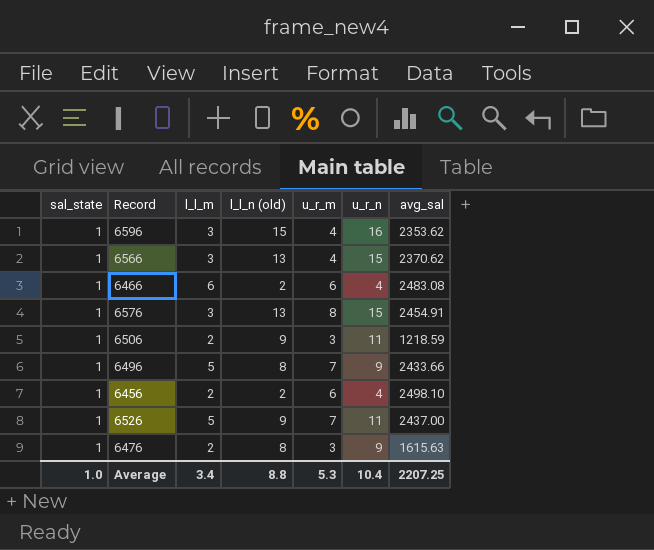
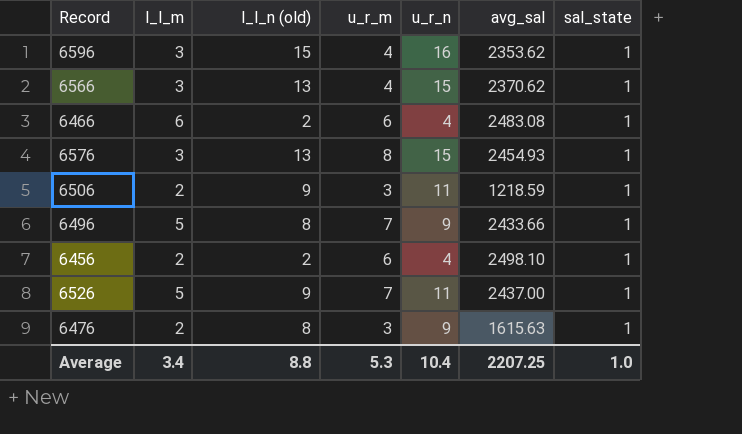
column sal_state | position: 1 -> 7
6576 | avg_sal: 2454.91 -> 2454.93

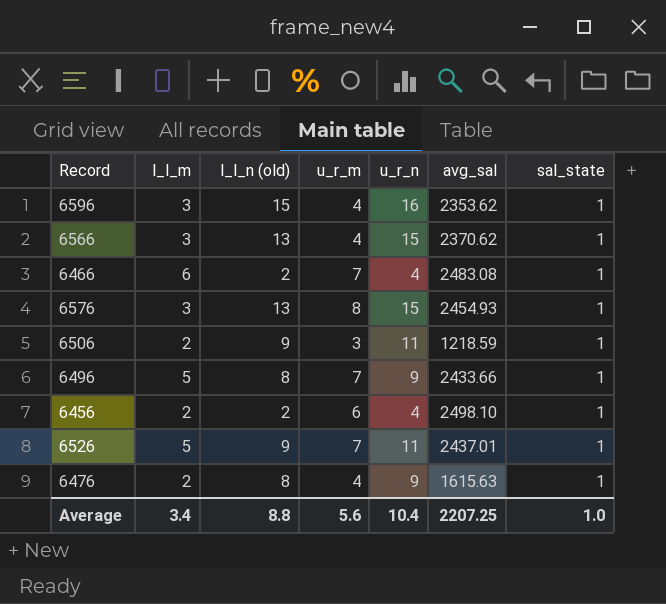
6466 | u_r_m: 6 -> 7
6526 | avg_sal: 2437.00 -> 2437.01
6476 | u_r_m: 3 -> 4
Average | u_r_m: 5.3 -> 5.6

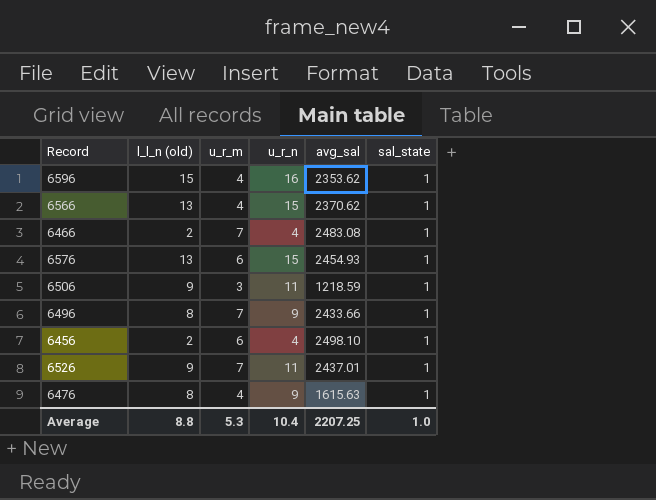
column l_l_m | position: 2 -> none
6576 | u_r_m: 8 -> 6
Average | u_r_m: 5.6 -> 5.3

